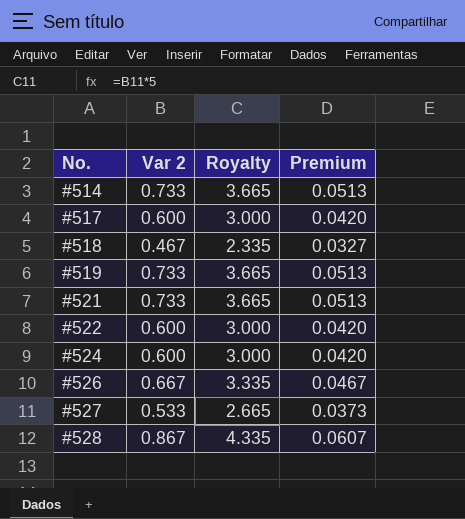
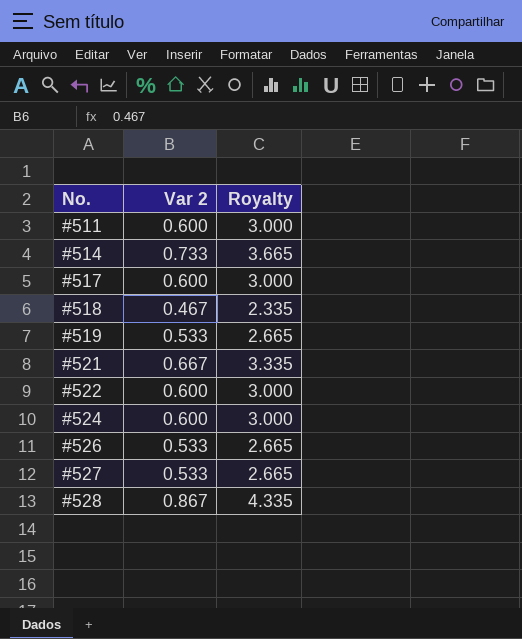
column Premium | formula: [Var 2] * 0.07 -> none
row #511: none -> 0.600 | 3.000
#519 | Var 2: 0.733 -> 0.533
#519 | Royalty: 3.665 -> 2.665
#521 | Var 2: 0.733 -> 0.667
#521 | Royalty: 3.665 -> 3.335
#526 | Var 2: 0.667 -> 0.533
#526 | Royalty: 3.335 -> 2.665

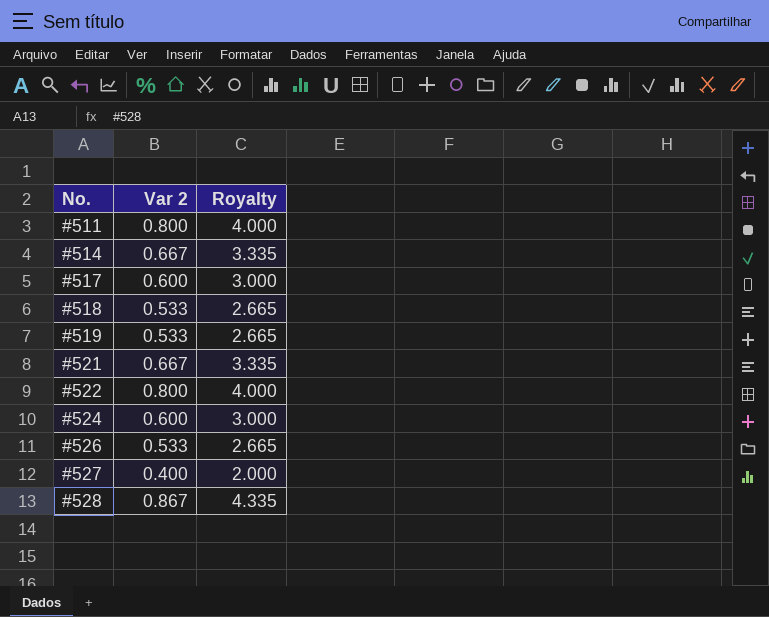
#511 | Var 2: 0.600 -> 0.800
#511 | Royalty: 3.000 -> 4.000
#514 | Var 2: 0.733 -> 0.667
#514 | Royalty: 3.665 -> 3.335
#518 | Var 2: 0.467 -> 0.533
#518 | Royalty: 2.335 -> 2.665
#522 | Var 2: 0.600 -> 0.800
#522 | Royalty: 3.000 -> 4.000
#527 | Var 2: 0.533 -> 0.400
#527 | Royalty: 2.665 -> 2.000

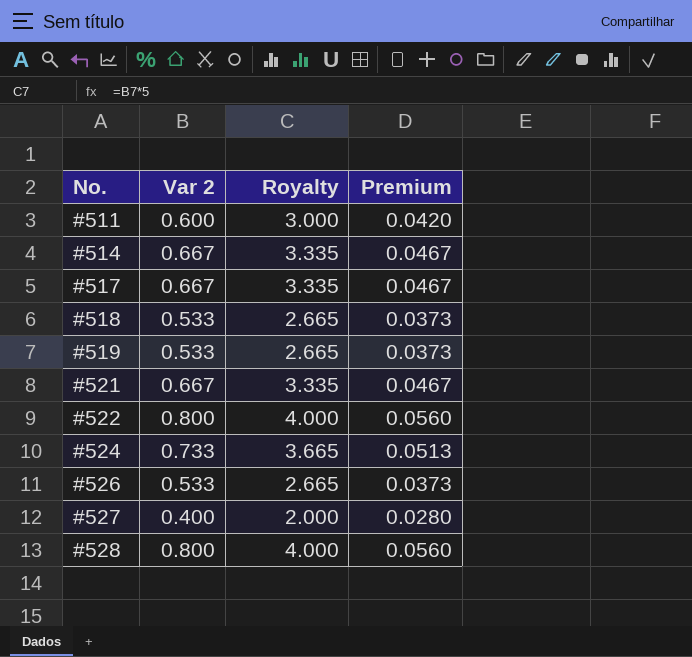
column Premium | formula: none -> [Var 2] * 0.07
#511 | Var 2: 0.800 -> 0.600
#511 | Royalty: 4.000 -> 3.000
#517 | Var 2: 0.600 -> 0.667
#517 | Royalty: 3.000 -> 3.335
#524 | Var 2: 0.600 -> 0.733
#524 | Royalty: 3.000 -> 3.665
#528 | Var 2: 0.867 -> 0.800
#528 | Royalty: 4.335 -> 4.000

